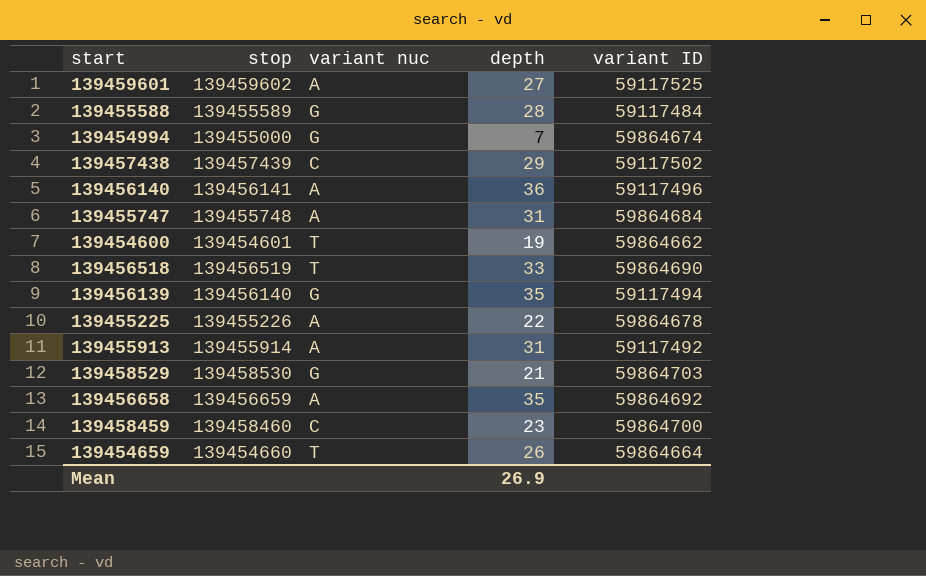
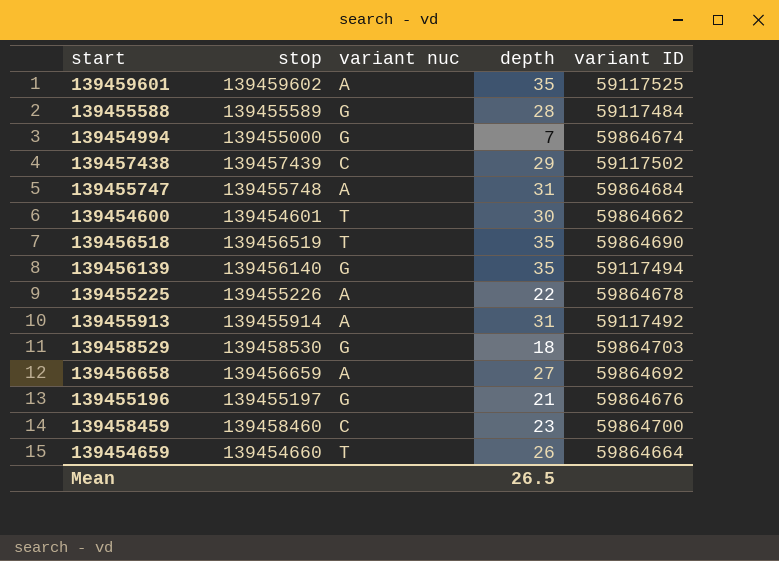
row 139456140: 139456141 | A | 36 | 59117496 -> none
139459601 | depth: 27 -> 35
139454600 | depth: 19 -> 30
139456518 | depth: 33 -> 35
139458529 | depth: 21 -> 18
139456658 | depth: 35 -> 27
row 139455196: none -> 139455197 | G | 21 | 59864676
Mean | depth: 26.9 -> 26.5

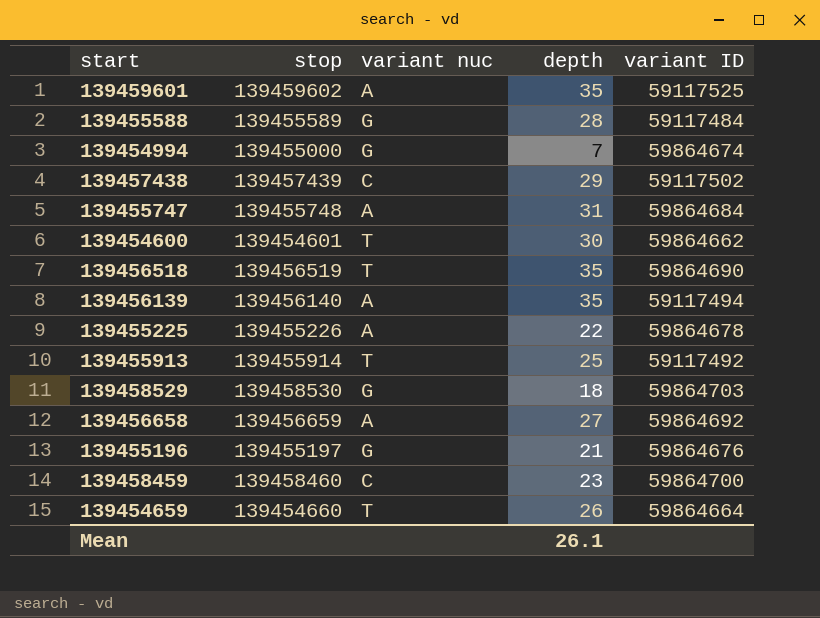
139456139 | variant nuc: G -> A
139455913 | variant nuc: A -> T
139455913 | depth: 31 -> 25
Mean | depth: 26.5 -> 26.1

